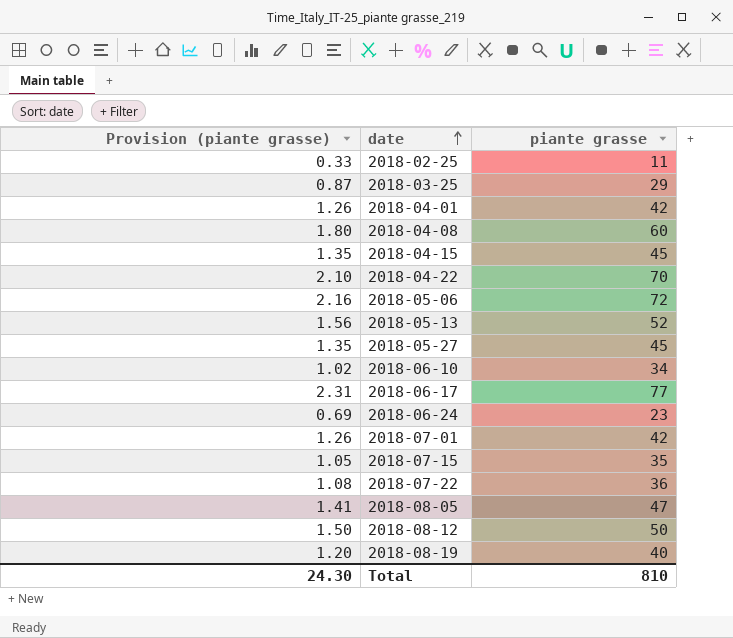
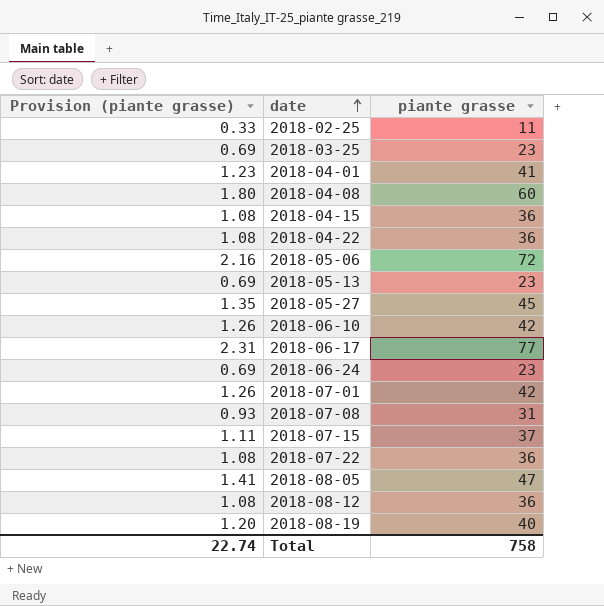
2018-03-25 | Provision (piante grasse): 0.87 -> 0.69
2018-03-25 | piante grasse: 29 -> 23
2018-04-01 | Provision (piante grasse): 1.26 -> 1.23
2018-04-01 | piante grasse: 42 -> 41
2018-04-15 | Provision (piante grasse): 1.35 -> 1.08
2018-04-15 | piante grasse: 45 -> 36
2018-04-22 | Provision (piante grasse): 2.10 -> 1.08
2018-04-22 | piante grasse: 70 -> 36
2018-05-13 | Provision (piante grasse): 1.56 -> 0.69
2018-05-13 | piante grasse: 52 -> 23
2018-06-10 | Provision (piante grasse): 1.02 -> 1.26
2018-06-10 | piante grasse: 34 -> 42
row 2018-07-08: none -> 0.93 | 31
2018-07-15 | Provision (piante grasse): 1.05 -> 1.11
2018-07-15 | piante grasse: 35 -> 37
2018-08-12 | Provision (piante grasse): 1.50 -> 1.08
2018-08-12 | piante grasse: 50 -> 36
Total | Provision (piante grasse): 24.30 -> 22.74
Total | piante grasse: 810 -> 758

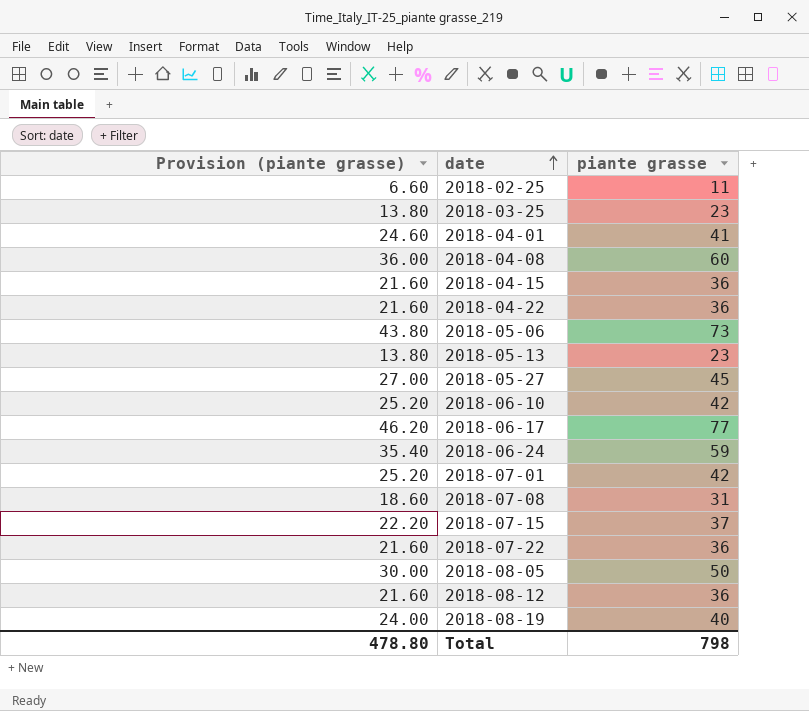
column Provision (piante grasse) | formula: [piante grasse] * 0.03 -> [piante grasse] * 0.6
2018-05-06 | piante grasse: 72 -> 73
2018-06-24 | piante grasse: 23 -> 59
2018-08-05 | piante grasse: 47 -> 50
Total | Provision (piante grasse): 22.74 -> 478.80
Total | piante grasse: 758 -> 798

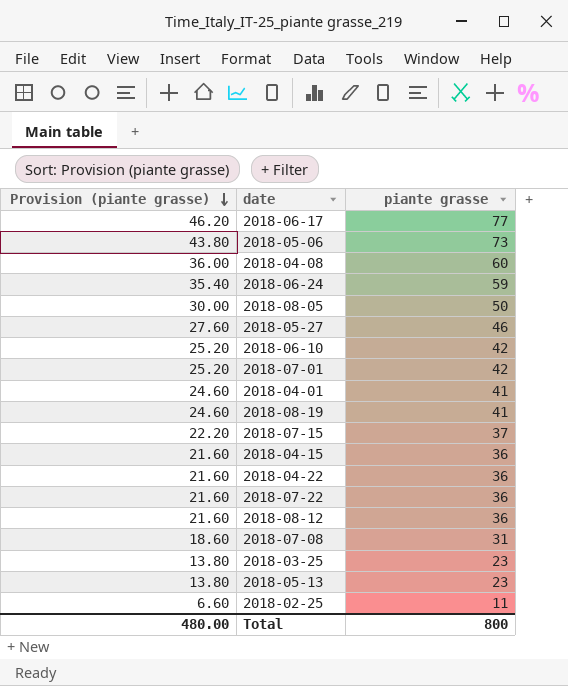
row order: date ascending -> Provision (piante grasse) descending
2018-05-27 | Provision (piante grasse): 27.00 -> 27.60
2018-05-27 | piante grasse: 45 -> 46
2018-08-19 | Provision (piante grasse): 24.00 -> 24.60
2018-08-19 | piante grasse: 40 -> 41
Total | Provision (piante grasse): 478.80 -> 480.00
Total | piante grasse: 798 -> 800

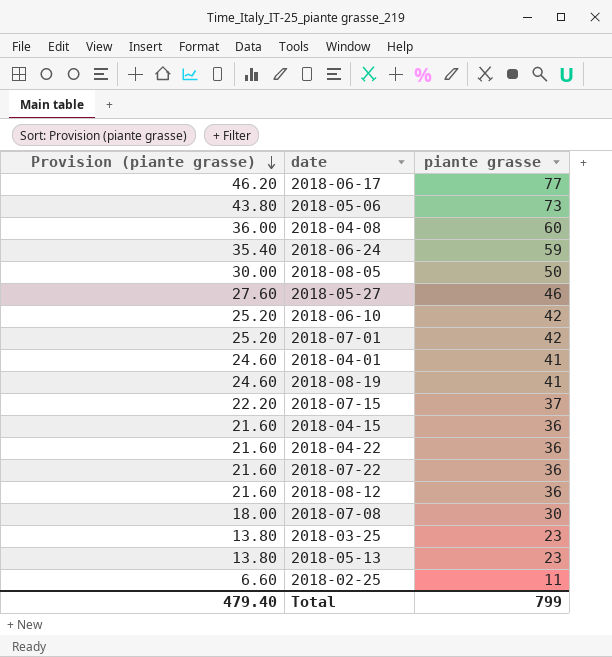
2018-07-08 | Provision (piante grasse): 18.60 -> 18.00
2018-07-08 | piante grasse: 31 -> 30
Total | Provision (piante grasse): 480.00 -> 479.40
Total | piante grasse: 800 -> 799

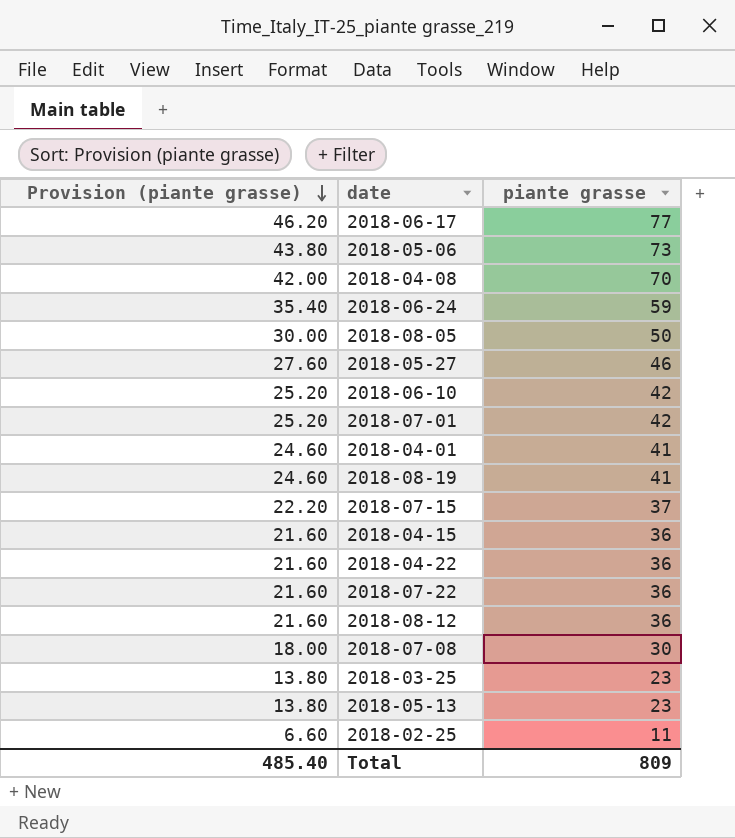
2018-04-08 | Provision (piante grasse): 36.00 -> 42.00
2018-04-08 | piante grasse: 60 -> 70
Total | Provision (piante grasse): 479.40 -> 485.40
Total | piante grasse: 799 -> 809

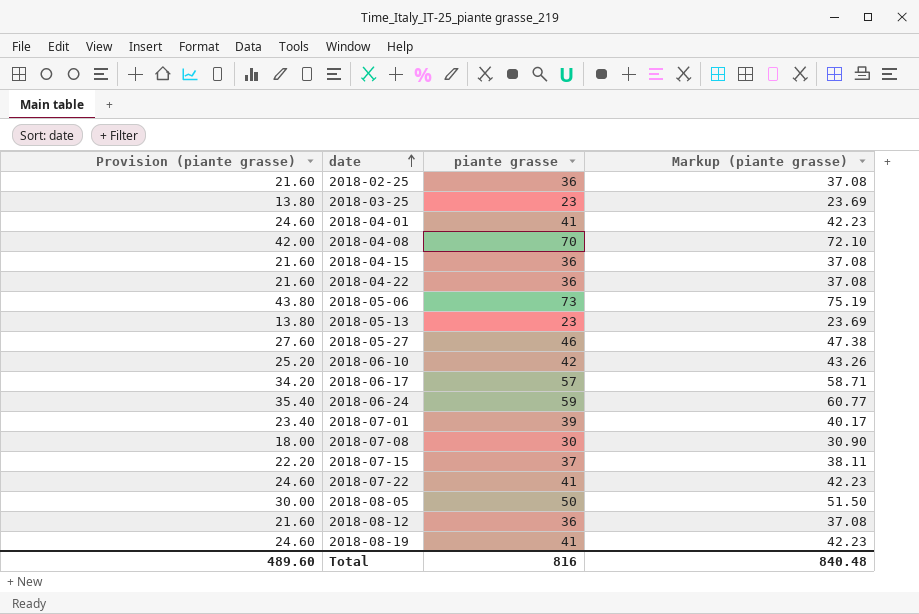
row order: Provision (piante grasse) descending -> date ascending
column Markup (piante grasse) | formula: none -> [piante grasse] * 1.03
2018-02-25 | Provision (piante grasse): 6.60 -> 21.60
2018-02-25 | piante grasse: 11 -> 36
2018-06-17 | Provision (piante grasse): 46.20 -> 34.20
2018-06-17 | piante grasse: 77 -> 57
2018-07-01 | Provision (piante grasse): 25.20 -> 23.40
2018-07-01 | piante grasse: 42 -> 39
2018-07-22 | Provision (piante grasse): 21.60 -> 24.60
2018-07-22 | piante grasse: 36 -> 41
Total | Provision (piante grasse): 485.40 -> 489.60
Total | piante grasse: 809 -> 816

